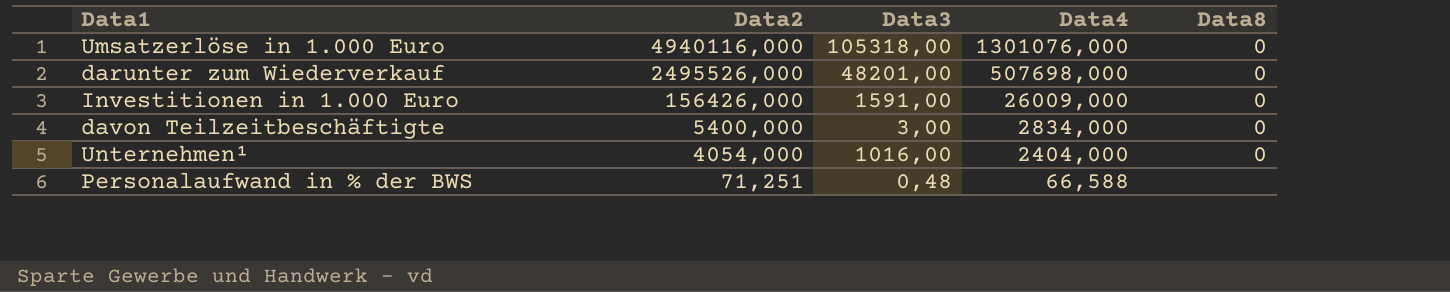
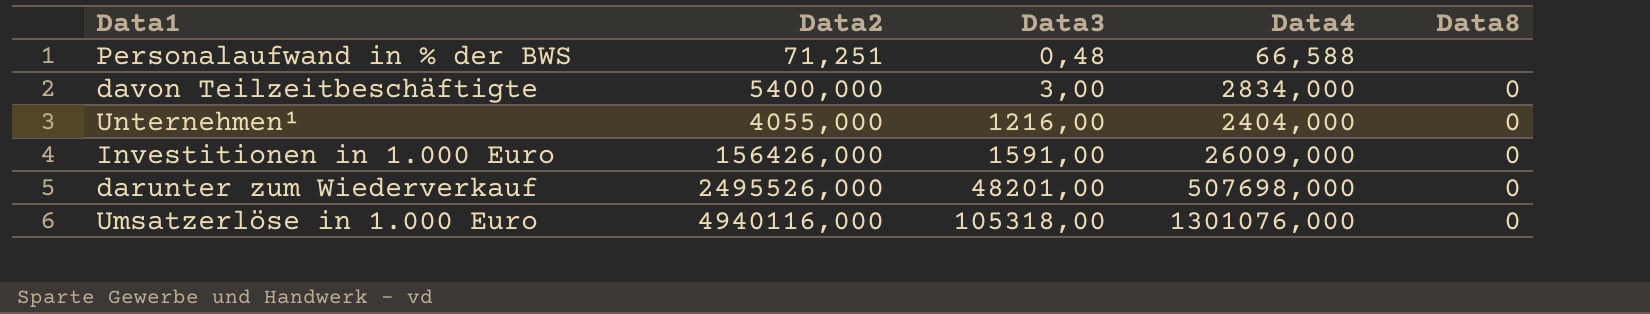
row order: Data2 descending -> Data3 ascending
Unternehmen¹ | Data2: 4054,000 -> 4055,000
Unternehmen¹ | Data3: 1016,00 -> 1216,00

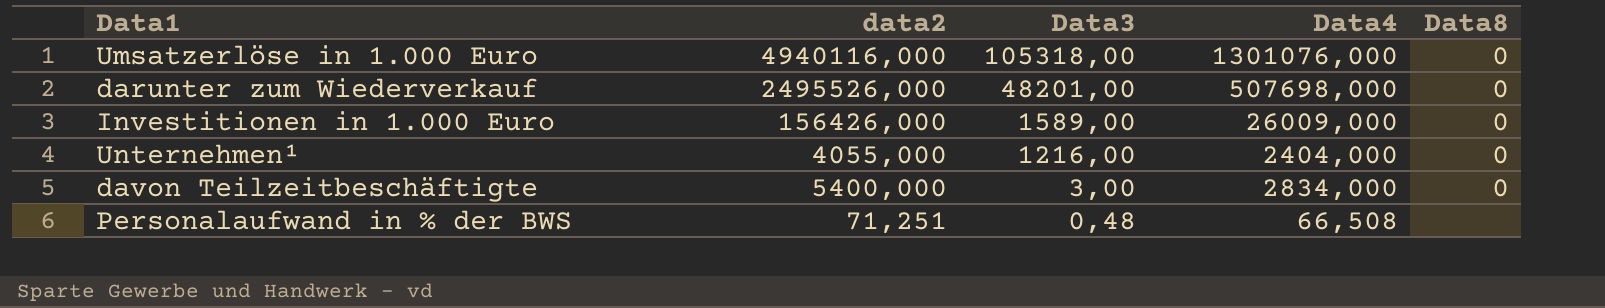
row order: Data3 ascending -> Data3 descending
column name: Data2 -> data2
Investitionen in 1.000 Euro | Data3: 1591,00 -> 1589,00
Personalaufwand in % der BWS | Data4: 66,588 -> 66,508

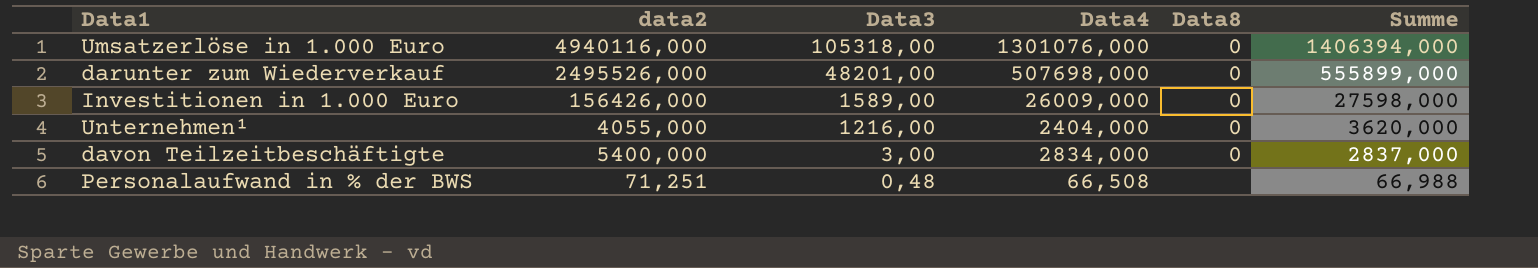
column Summe | formula: none -> [Data3] + [Data4]

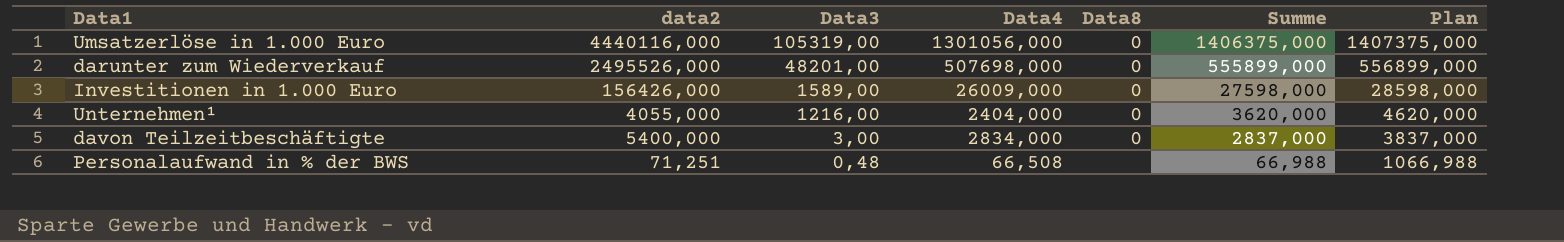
column Plan | formula: none -> [Summe] + 1000
Umsatzerlöse in 1.000 Euro | data2: 4940116,000 -> 4440116,000
Umsatzerlöse in 1.000 Euro | Data3: 105318,00 -> 105319,00
Umsatzerlöse in 1.000 Euro | Data4: 1301076,000 -> 1301056,000
Umsatzerlöse in 1.000 Euro | Summe: 1406394,000 -> 1406375,000

